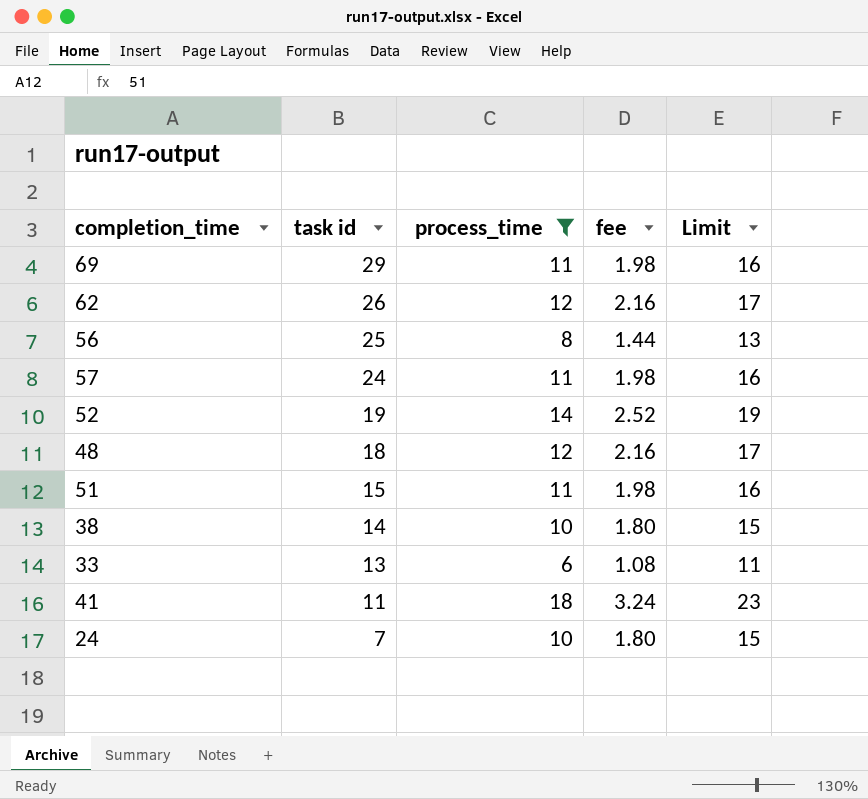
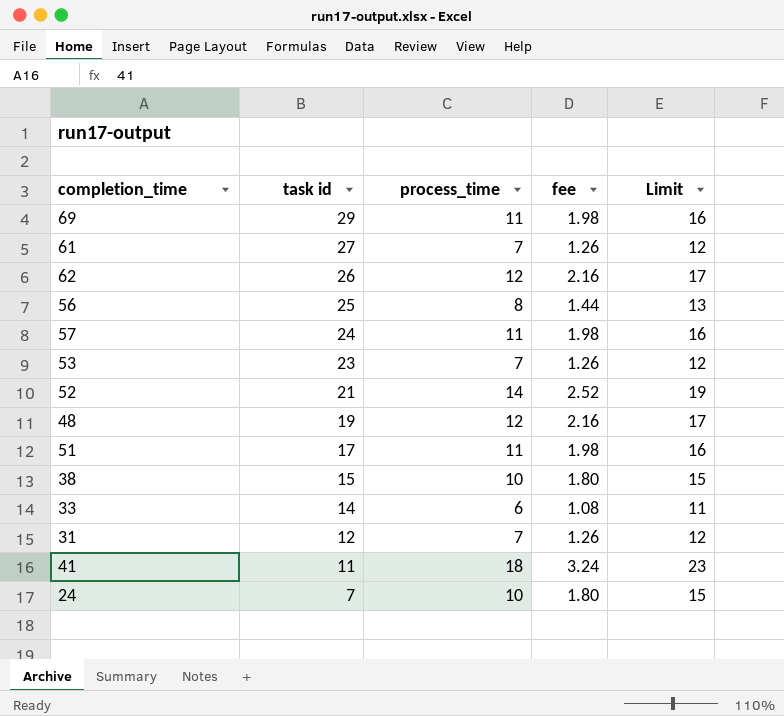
filter: process_time != 7 -> none
52 | task id: 19 -> 21
48 | task id: 18 -> 19
51 | task id: 15 -> 17
38 | task id: 14 -> 15
33 | task id: 13 -> 14

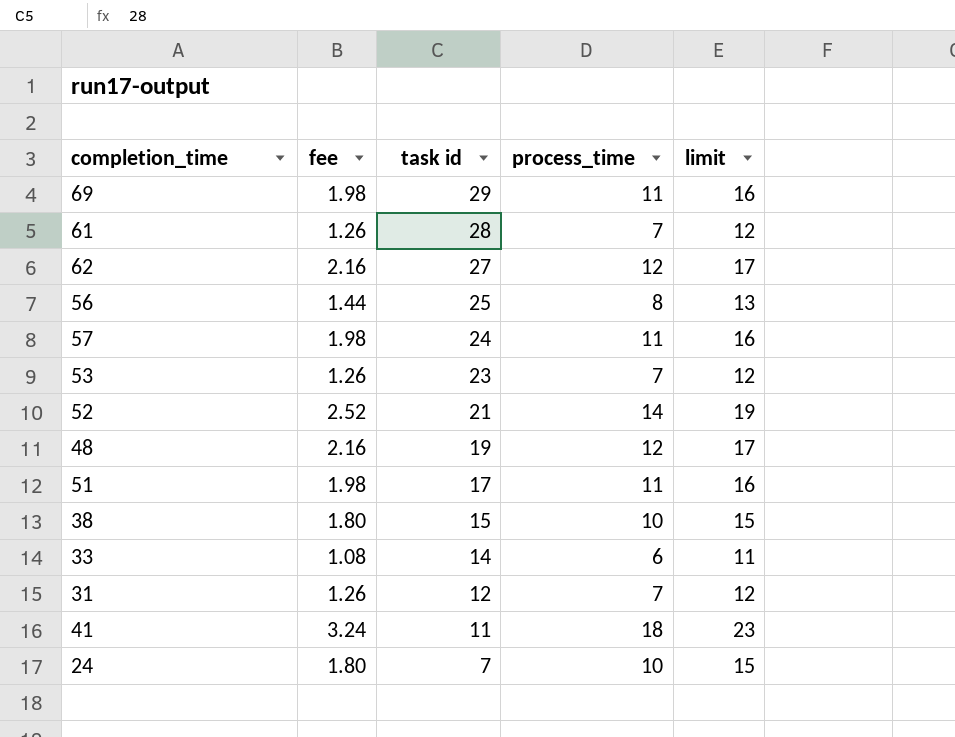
column fee | position: 4 -> 2
column name: Limit -> limit
61 | task id: 27 -> 28
62 | task id: 26 -> 27

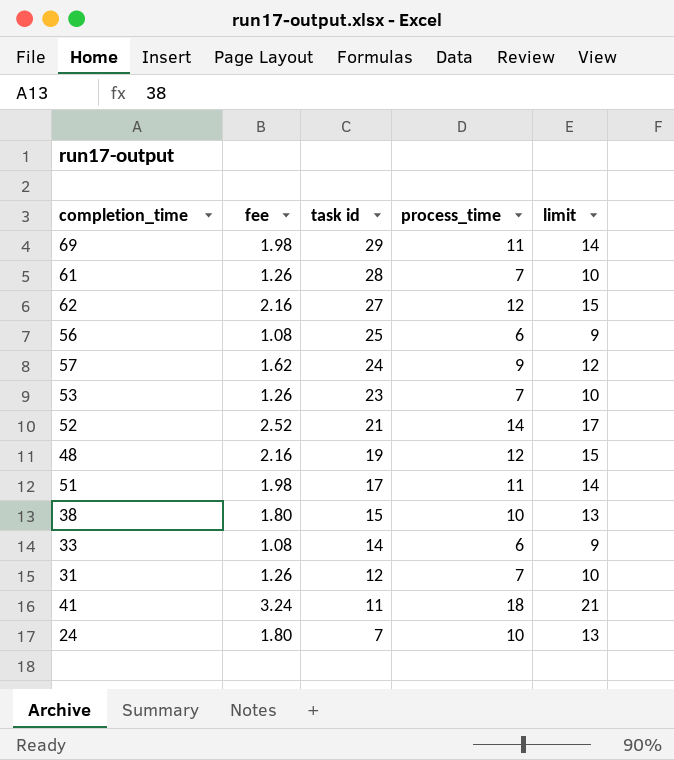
column limit | formula: [process_time] + 5 -> [process_time] + 3
56 | fee: 1.44 -> 1.08
56 | process_time: 8 -> 6
57 | fee: 1.98 -> 1.62
57 | process_time: 11 -> 9

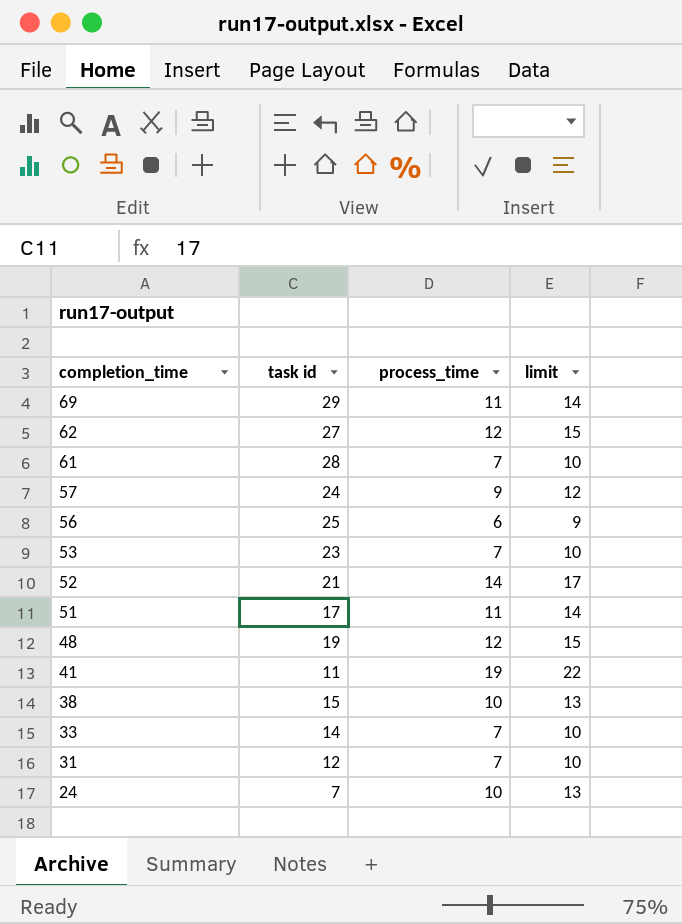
row order: task id descending -> completion_time descending
column fee | formula: [process_time] * 0.18 -> none
41 | process_time: 18 -> 19
41 | limit: 21 -> 22
33 | process_time: 6 -> 7
33 | limit: 9 -> 10

